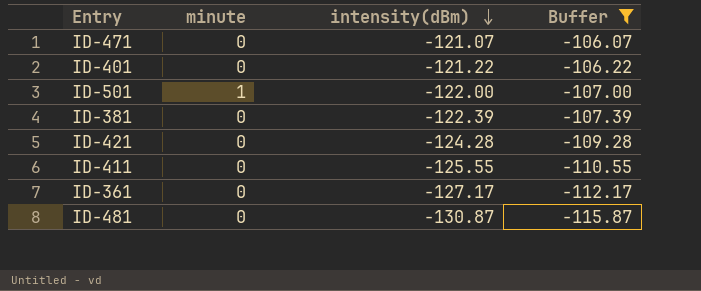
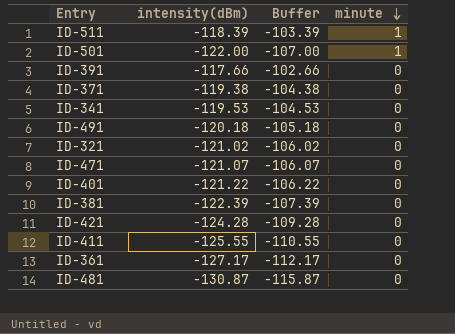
filter: Buffer <= -106.07 -> none
row order: intensity(dBm) descending -> minute descending
column minute | position: 2 -> 4

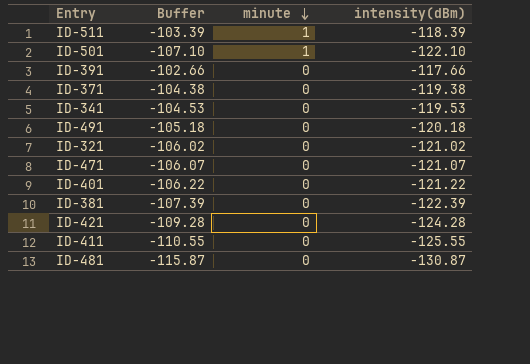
column intensity(dBm) | position: 2 -> 4
row ID-361: -127.17 | -112.17 | 0 -> none
ID-501 | Buffer: -107.00 -> -107.10
ID-501 | intensity(dBm): -122.00 -> -122.10

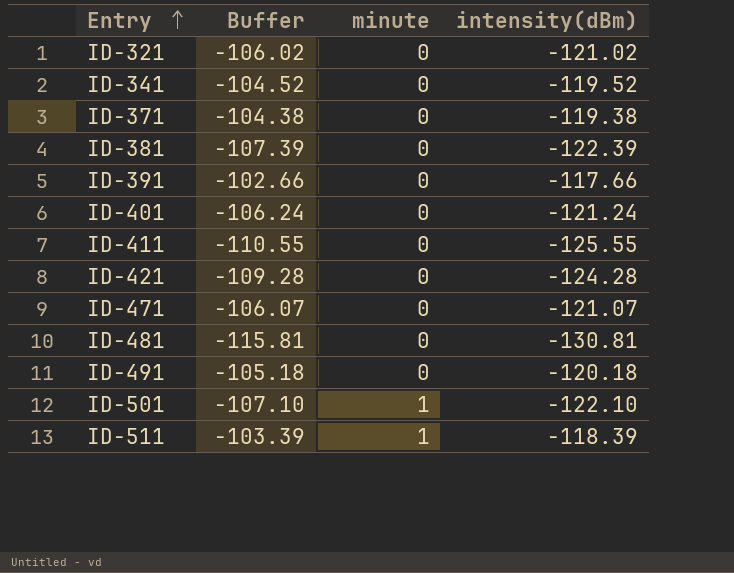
row order: minute descending -> Entry ascending
ID-341 | Buffer: -104.53 -> -104.52
ID-341 | intensity(dBm): -119.53 -> -119.52
ID-401 | Buffer: -106.22 -> -106.24
ID-401 | intensity(dBm): -121.22 -> -121.24
ID-481 | Buffer: -115.87 -> -115.81
ID-481 | intensity(dBm): -130.87 -> -130.81

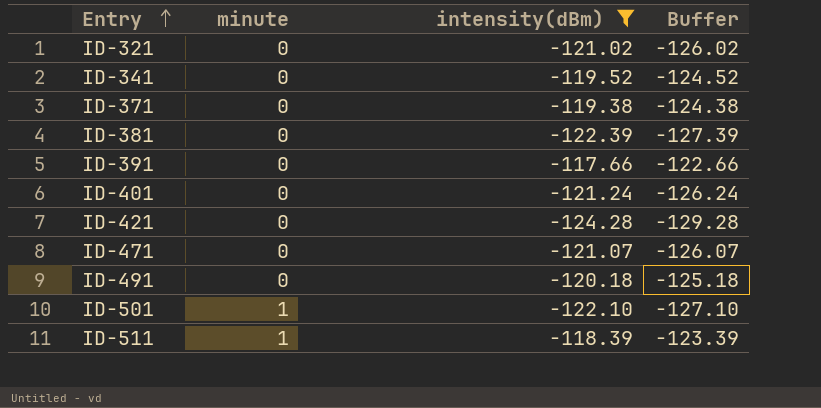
filter: none -> intensity(dBm) >= -124.28
column Buffer | formula: [intensity(dBm)] + 15 -> [intensity(dBm)] - 5
column Buffer | position: 2 -> 4

